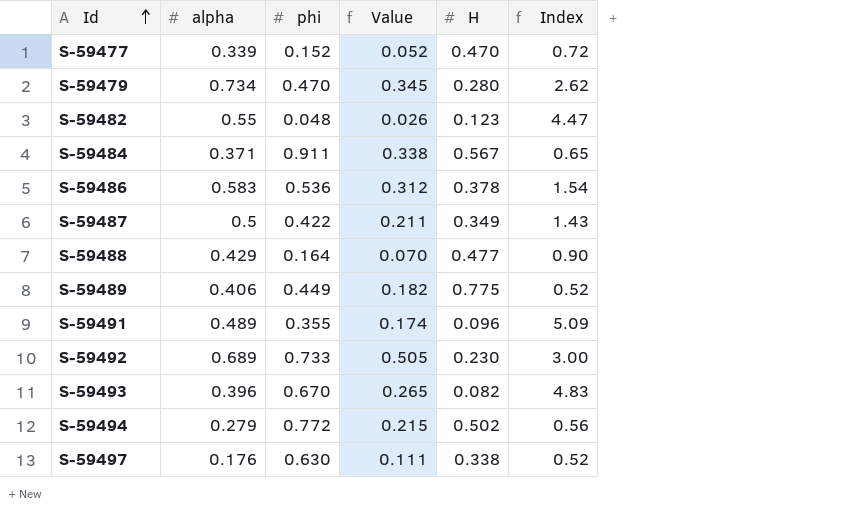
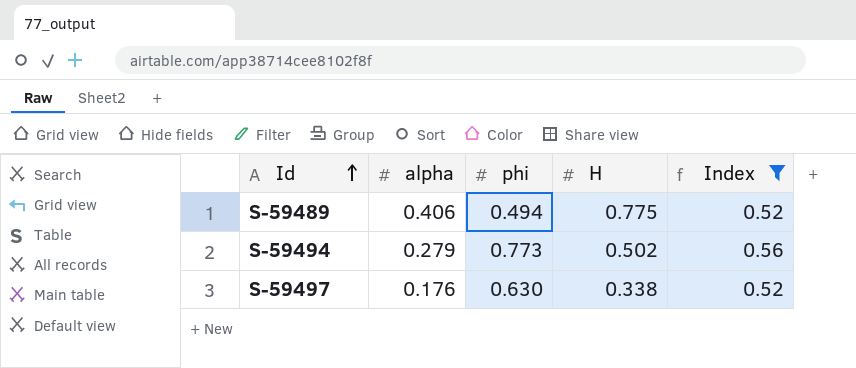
filter: none -> Index <= 0.56
column Value | formula: [alpha] * [phi] -> none
S-59489 | phi: 0.449 -> 0.494
S-59494 | phi: 0.772 -> 0.773

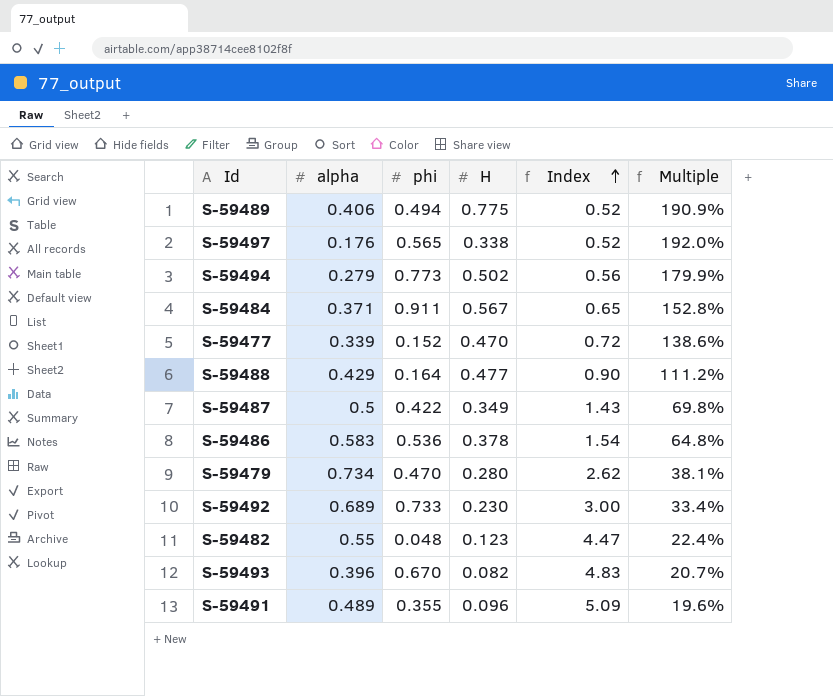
filter: Index <= 0.56 -> none
row order: Id ascending -> Index ascending
column Multiple | formula: none -> [H] / [alpha]
S-59497 | phi: 0.630 -> 0.565

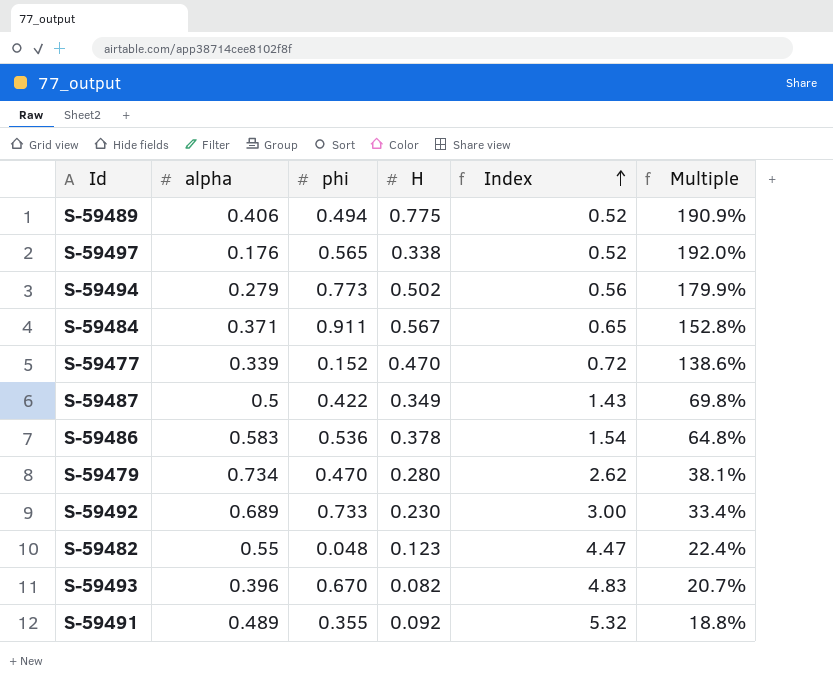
row S-59488: 0.429 | 0.164 | 0.477 | 0.90 | 111.2% -> none
S-59491 | H: 0.096 -> 0.092
S-59491 | Index: 5.09 -> 5.32
S-59491 | Multiple: 19.6% -> 18.8%

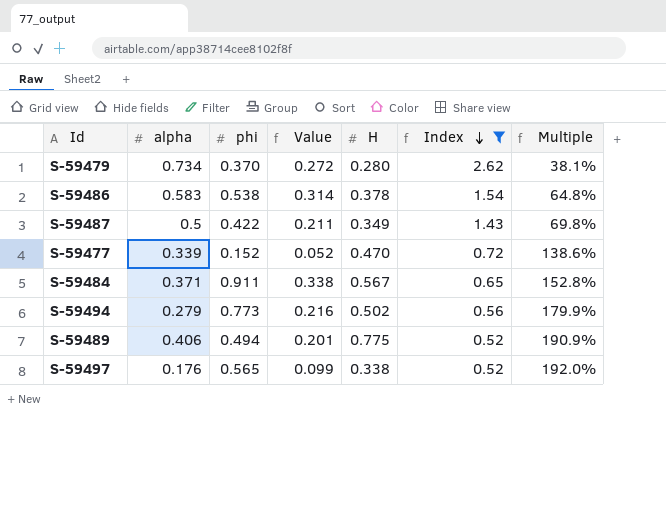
filter: none -> Index <= 2.62
row order: Index ascending -> Index descending
column Value | formula: none -> [alpha] * [phi]
S-59479 | phi: 0.470 -> 0.370
S-59486 | phi: 0.536 -> 0.538

